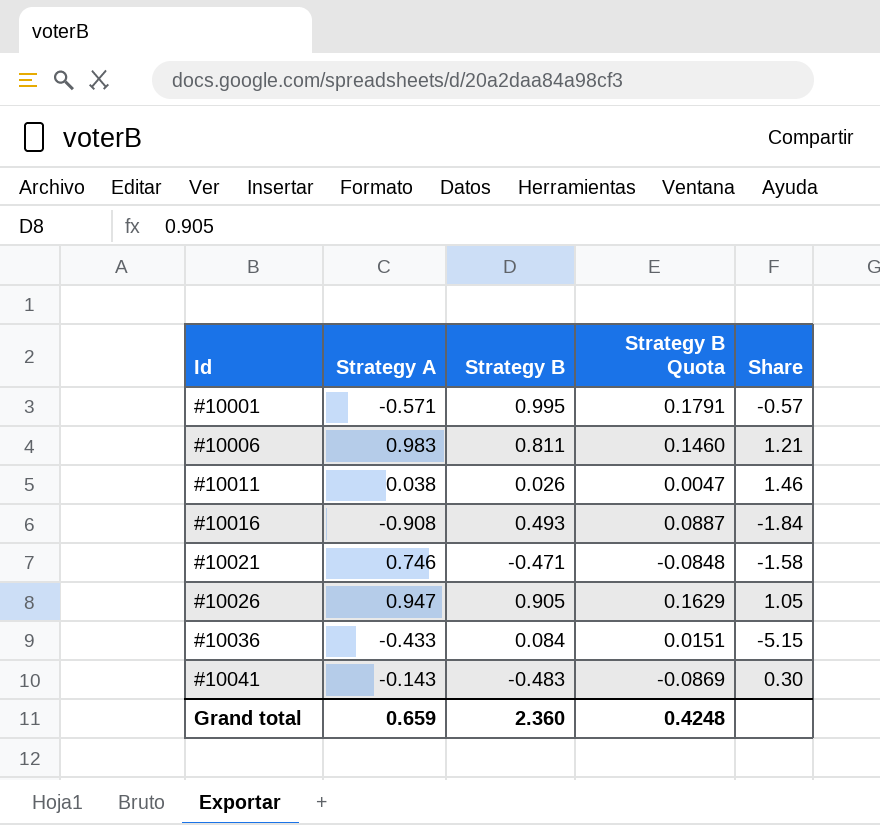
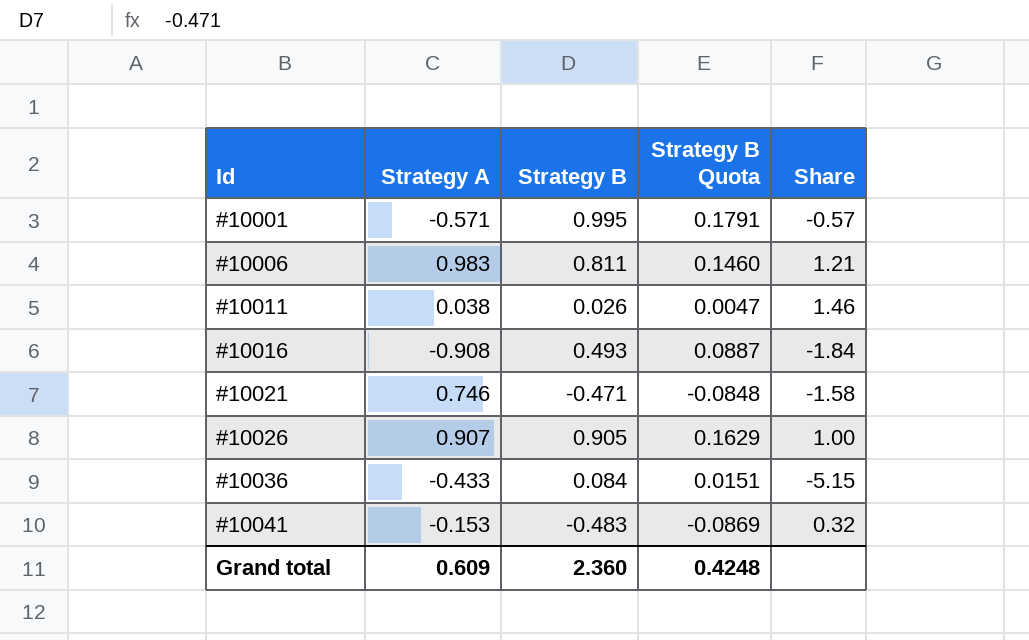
#10026 | Strategy A: 0.947 -> 0.907
#10026 | Share: 1.05 -> 1.00
#10041 | Strategy A: -0.143 -> -0.153
#10041 | Share: 0.30 -> 0.32
Grand total | Strategy A: 0.659 -> 0.609

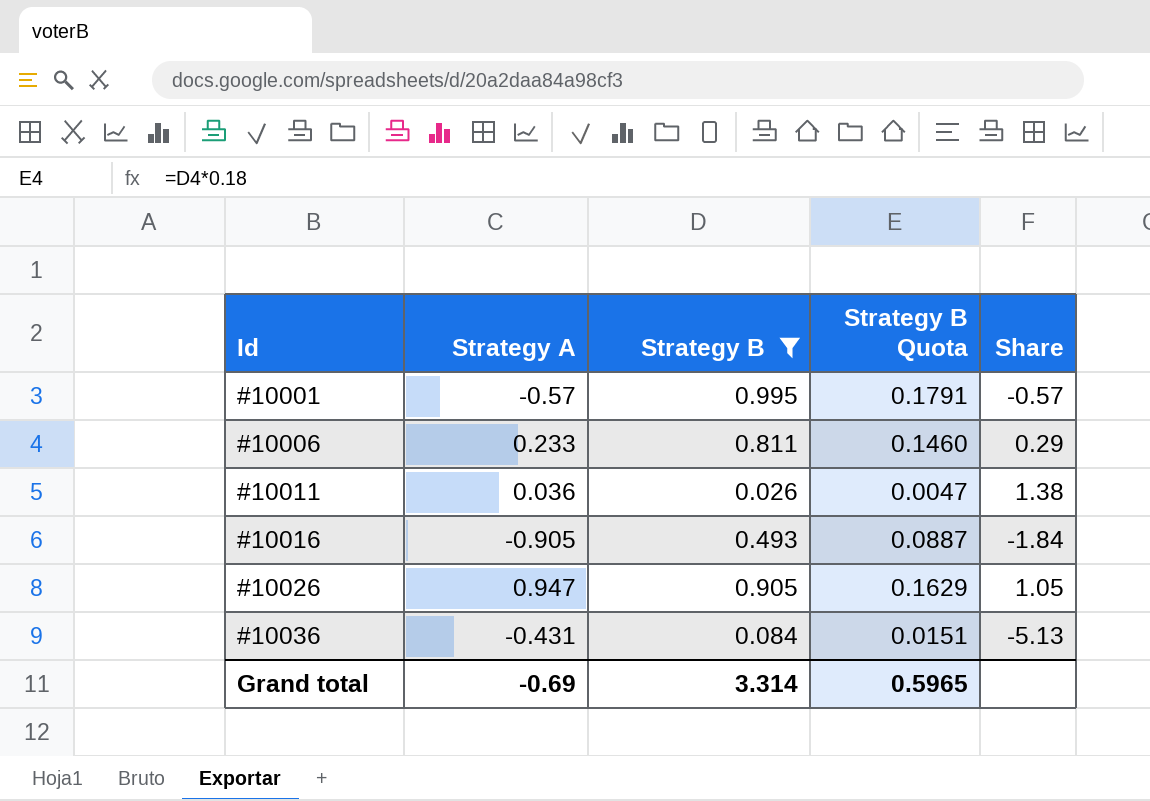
filter: none -> Strategy B >= 0.026
#10001 | Strategy A: -0.571 -> -0.57
#10006 | Strategy A: 0.983 -> 0.233
#10006 | Share: 1.21 -> 0.29
#10011 | Strategy A: 0.038 -> 0.036
#10011 | Share: 1.46 -> 1.38
#10016 | Strategy A: -0.908 -> -0.905
#10026 | Strategy A: 0.907 -> 0.947
#10026 | Share: 1.00 -> 1.05
#10036 | Strategy A: -0.433 -> -0.431
#10036 | Share: -5.15 -> -5.13
Grand total | Strategy A: 0.609 -> -0.69
Grand total | Strategy B: 2.360 -> 3.314
Grand total | Strategy B Quota: 0.4248 -> 0.5965

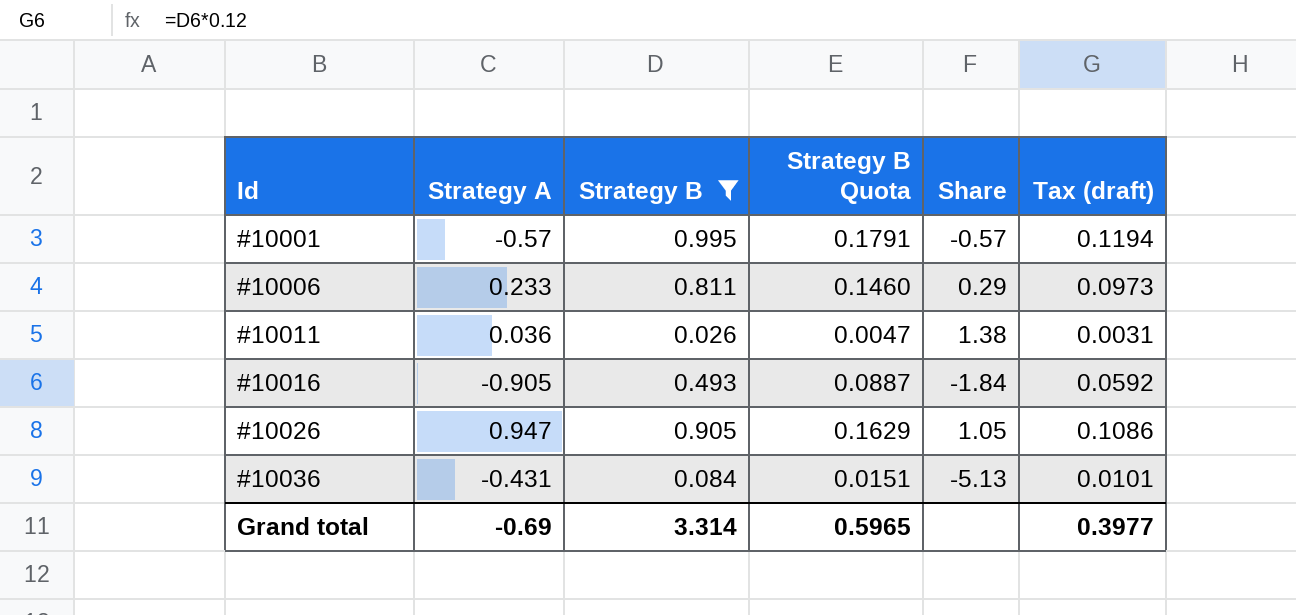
column Tax (draft) | formula: none -> [Strategy B] * 0.12

